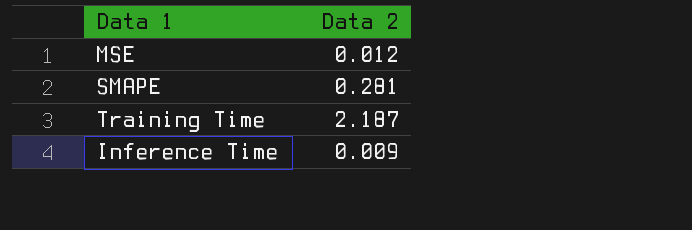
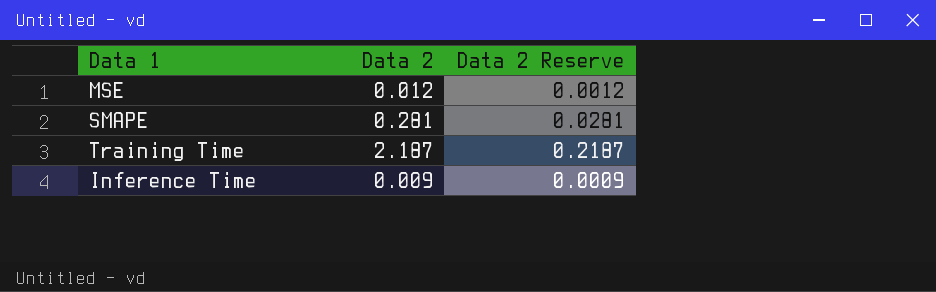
column Data 2 Reserve | formula: none -> [Data 2] * 0.1

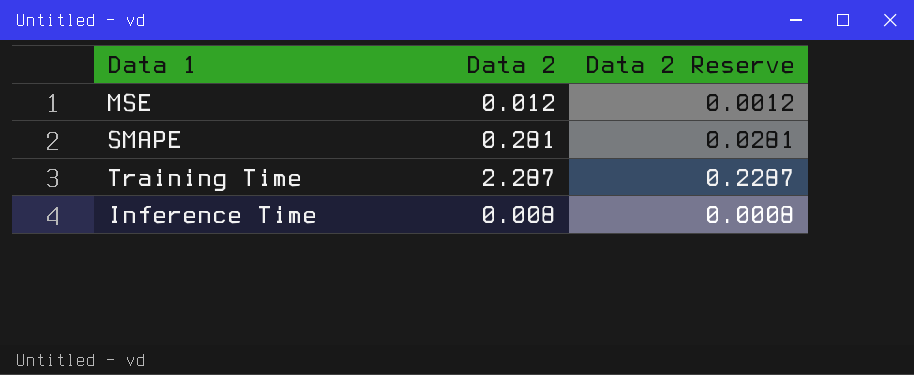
Training Time | Data 2: 2.187 -> 2.287
Training Time | Data 2 Reserve: 0.2187 -> 0.2287
Inference Time | Data 2: 0.009 -> 0.008
Inference Time | Data 2 Reserve: 0.0009 -> 0.0008

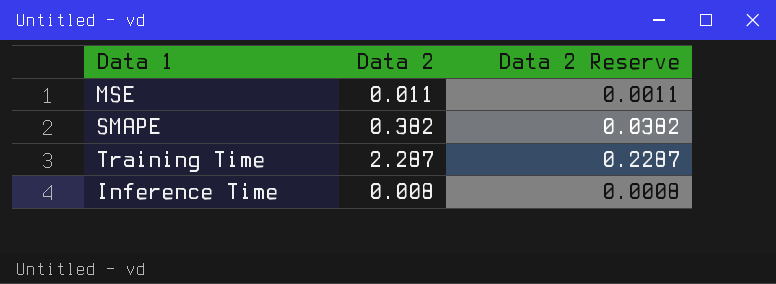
MSE | Data 2: 0.012 -> 0.011
MSE | Data 2 Reserve: 0.0012 -> 0.0011
SMAPE | Data 2: 0.281 -> 0.382
SMAPE | Data 2 Reserve: 0.0281 -> 0.0382

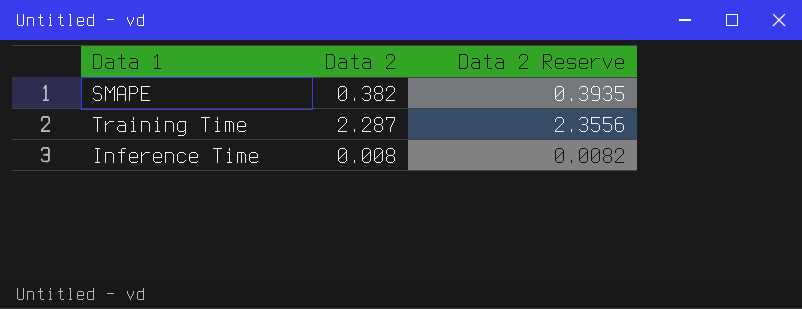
column Data 2 Reserve | formula: [Data 2] * 0.1 -> [Data 2] * 1.03
row MSE: 0.011 | 0.0011 -> none

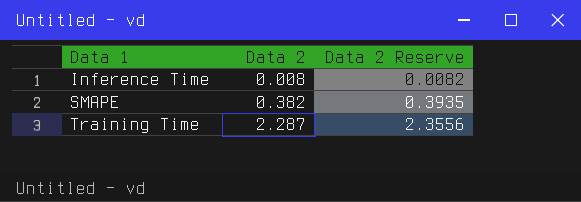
row order: none -> Data 1 ascending

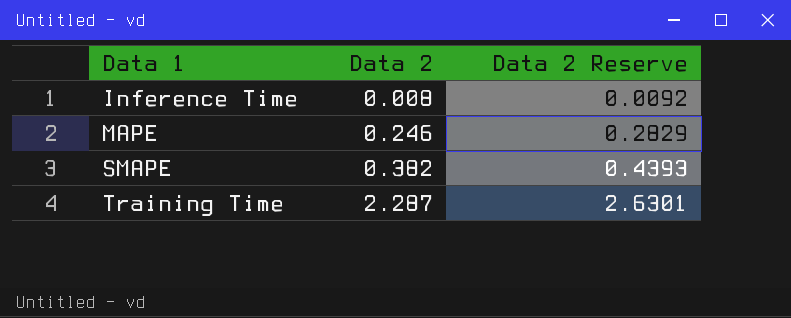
column Data 2 Reserve | formula: [Data 2] * 1.03 -> [Data 2] * 1.15
row MAPE: none -> 0.246 | 0.2829

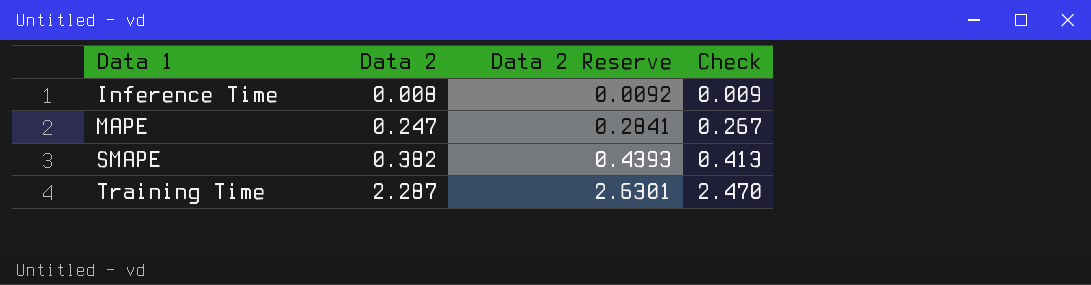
column Check | formula: none -> [Data 2] * 1.08
MAPE | Data 2: 0.246 -> 0.247
MAPE | Data 2 Reserve: 0.2829 -> 0.2841

